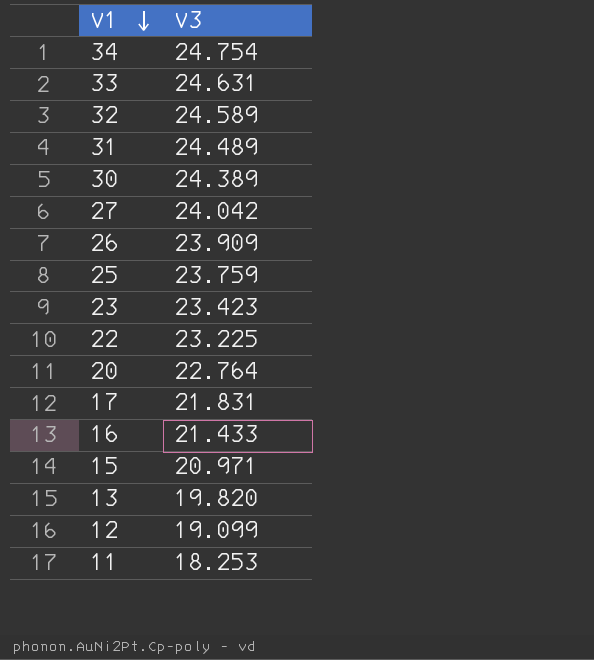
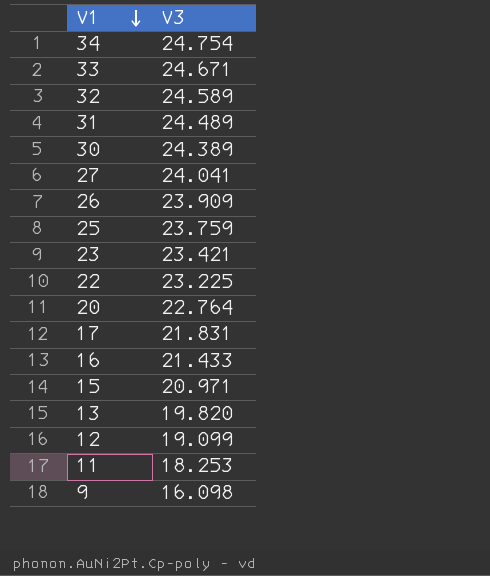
33 | V3: 24.631 -> 24.671
27 | V3: 24.042 -> 24.041
23 | V3: 23.423 -> 23.421
row 9: none -> 16.098

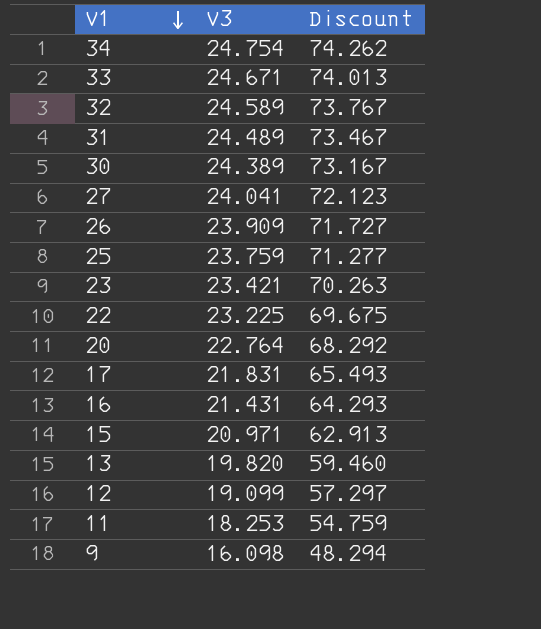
column Discount | formula: none -> [V3] * 3
16 | V3: 21.433 -> 21.431

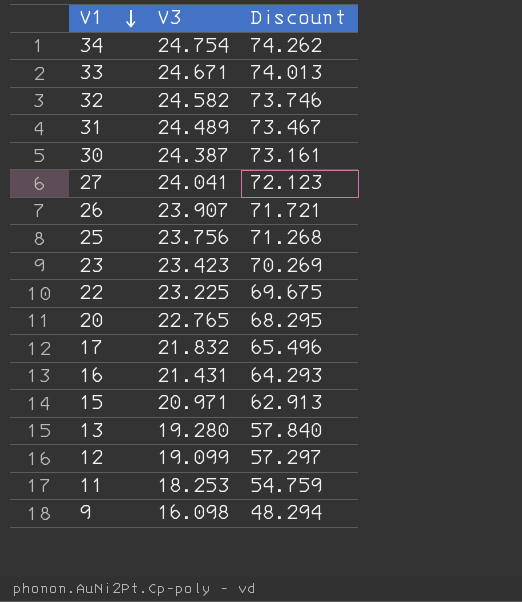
32 | V3: 24.589 -> 24.582
32 | Discount: 73.767 -> 73.746
30 | V3: 24.389 -> 24.387
30 | Discount: 73.167 -> 73.161
26 | V3: 23.909 -> 23.907
26 | Discount: 71.727 -> 71.721
25 | V3: 23.759 -> 23.756
25 | Discount: 71.277 -> 71.268
23 | V3: 23.421 -> 23.423
23 | Discount: 70.263 -> 70.269
20 | V3: 22.764 -> 22.765
20 | Discount: 68.292 -> 68.295
17 | V3: 21.831 -> 21.832
17 | Discount: 65.493 -> 65.496
13 | V3: 19.820 -> 19.280
13 | Discount: 59.460 -> 57.840

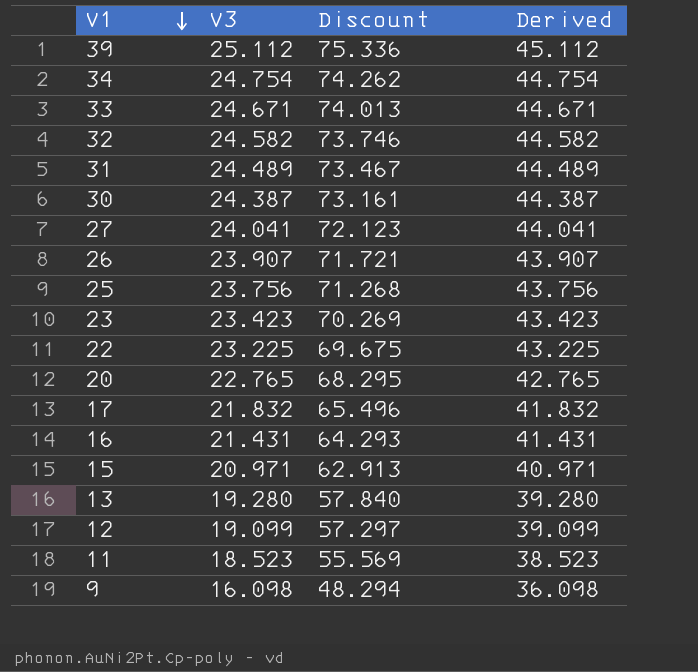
column Derived | formula: none -> [V3] + 20
row 39: none -> 25.112 | 75.336 | 45.112
11 | V3: 18.253 -> 18.523
11 | Discount: 54.759 -> 55.569

